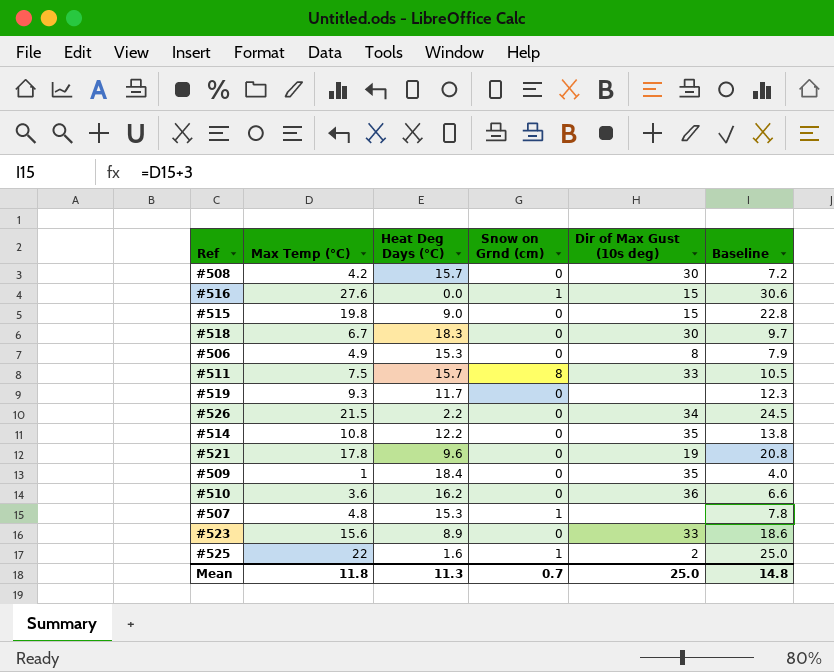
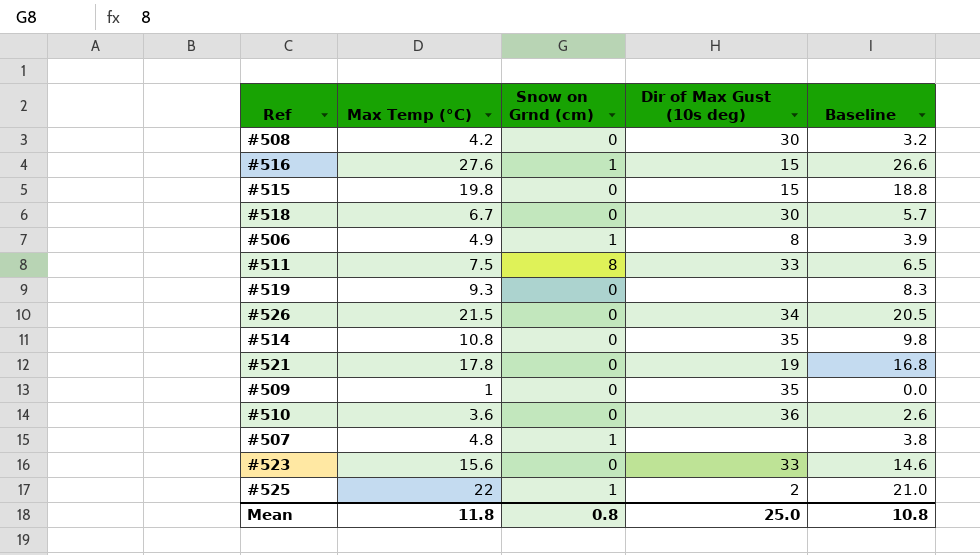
column Heat Deg Days (°C) | position: 3 -> none
column Baseline | formula: [Max Temp (°C)] + 3 -> [Max Temp (°C)] - 1
#506 | Snow on Grnd (cm): 0 -> 1
Mean | Snow on Grnd (cm): 0.7 -> 0.8
Mean | Baseline: 14.8 -> 10.8

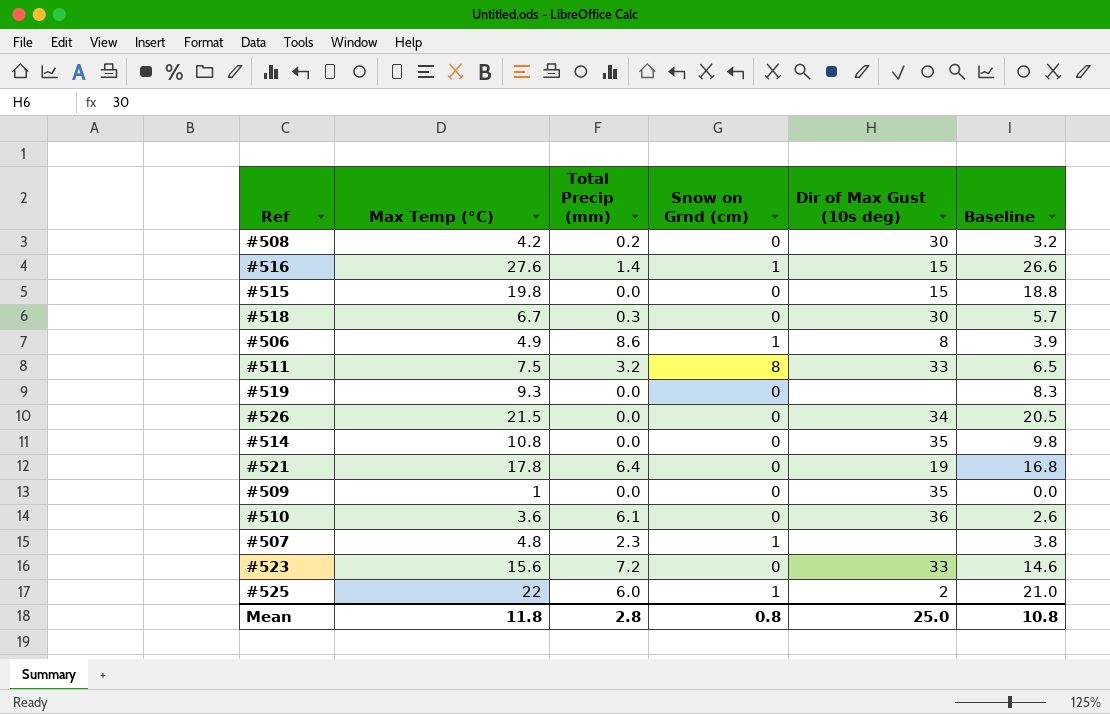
column Total Precip (mm) | position: none -> 3

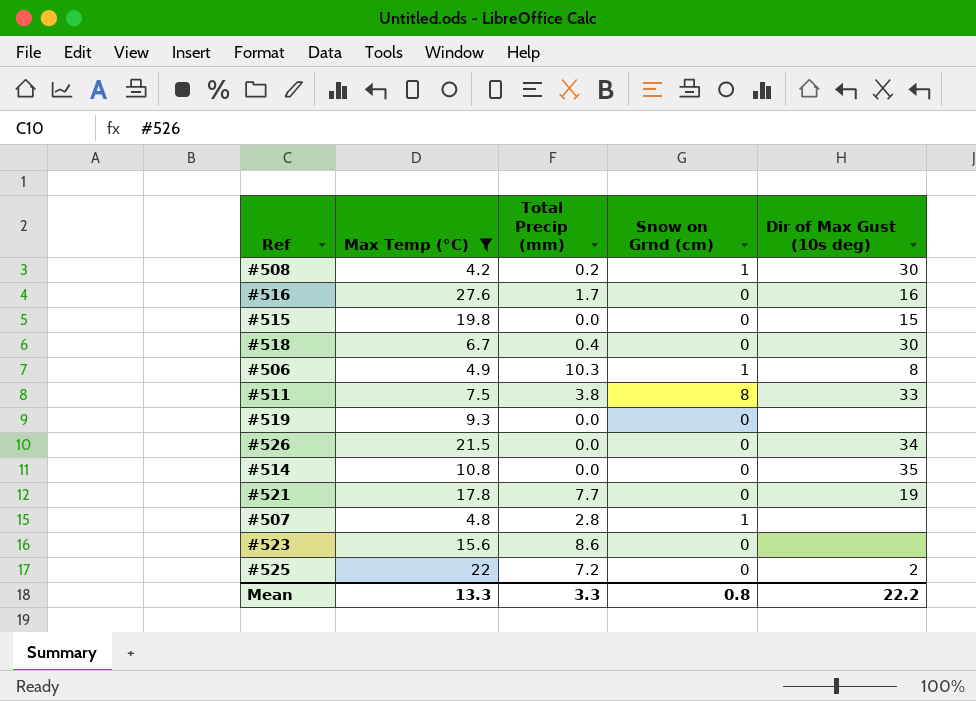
filter: none -> Max Temp (°C) >= 4.2
column Baseline | formula: [Max Temp (°C)] - 1 -> none
#508 | Snow on Grnd (cm): 0 -> 1
#516 | Total Precip (mm): 1.4 -> 1.7
#516 | Snow on Grnd (cm): 1 -> 0
#516 | Dir of Max Gust (10s deg): 15 -> 16
#518 | Total Precip (mm): 0.3 -> 0.4
#506 | Total Precip (mm): 8.6 -> 10.3
#511 | Total Precip (mm): 3.2 -> 3.8
#521 | Total Precip (mm): 6.4 -> 7.7
#507 | Total Precip (mm): 2.3 -> 2.8
#523 | Total Precip (mm): 7.2 -> 8.6
#523 | Dir of Max Gust (10s deg): 33 -> none
#525 | Total Precip (mm): 6.0 -> 7.2
#525 | Snow on Grnd (cm): 1 -> 0
Mean | Max Temp (°C): 11.8 -> 13.3
Mean | Total Precip (mm): 2.8 -> 3.3
Mean | Dir of Max Gust (10s deg): 25.0 -> 22.2

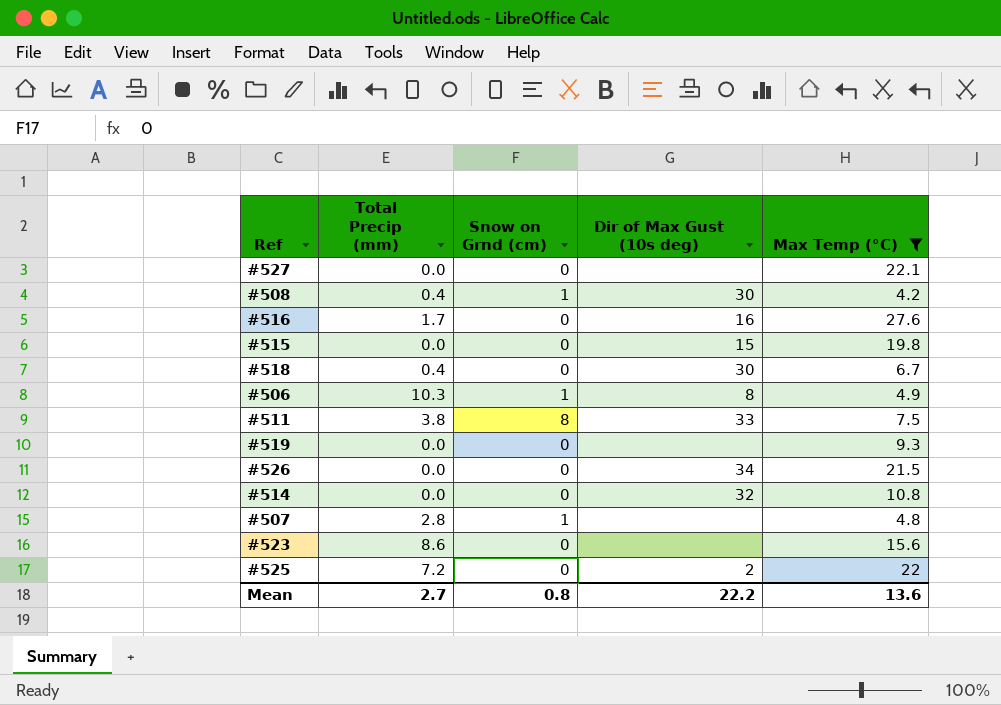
column Max Temp (°C) | position: 2 -> 5
row #521: 17.8 | 7.7 | 0 | 19 -> none
row #527: none -> 0.0 | 0 | none | 22.1
#508 | Total Precip (mm): 0.2 -> 0.4
#514 | Dir of Max Gust (10s deg): 35 -> 32
Mean | Total Precip (mm): 3.3 -> 2.7
Mean | Max Temp (°C): 13.3 -> 13.6

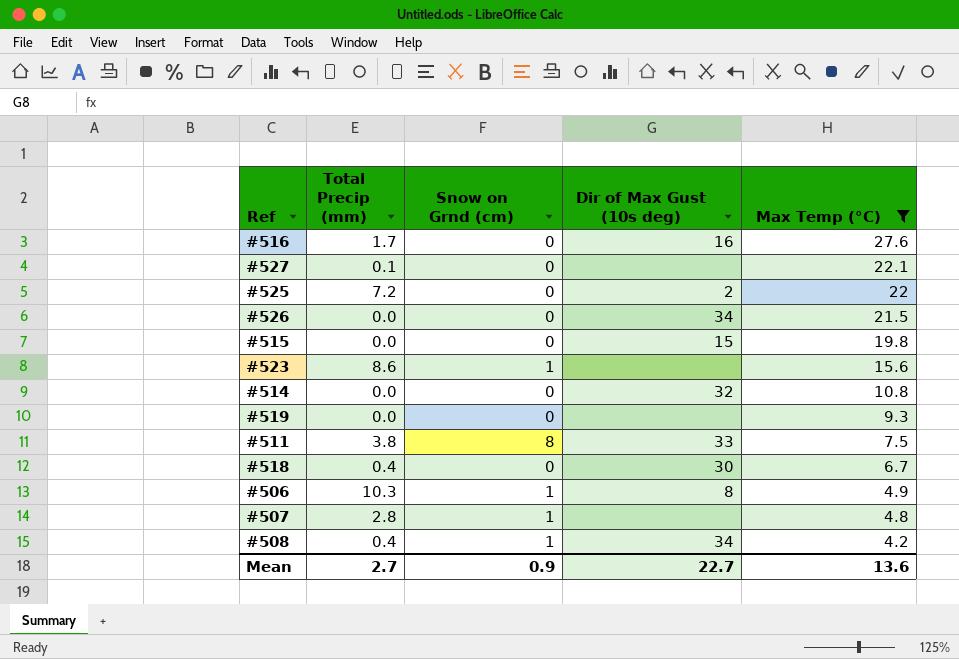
row order: none -> Max Temp (°C) descending
#527 | Total Precip (mm): 0.0 -> 0.1
#523 | Snow on Grnd (cm): 0 -> 1
#508 | Dir of Max Gust (10s deg): 30 -> 34
Mean | Snow on Grnd (cm): 0.8 -> 0.9
Mean | Dir of Max Gust (10s deg): 22.2 -> 22.7

